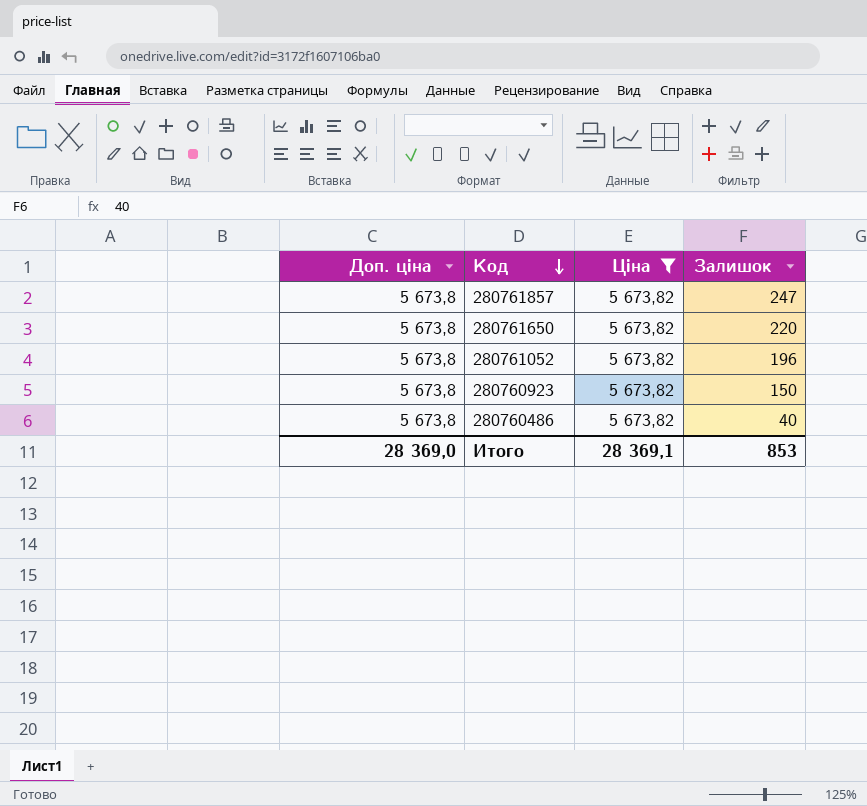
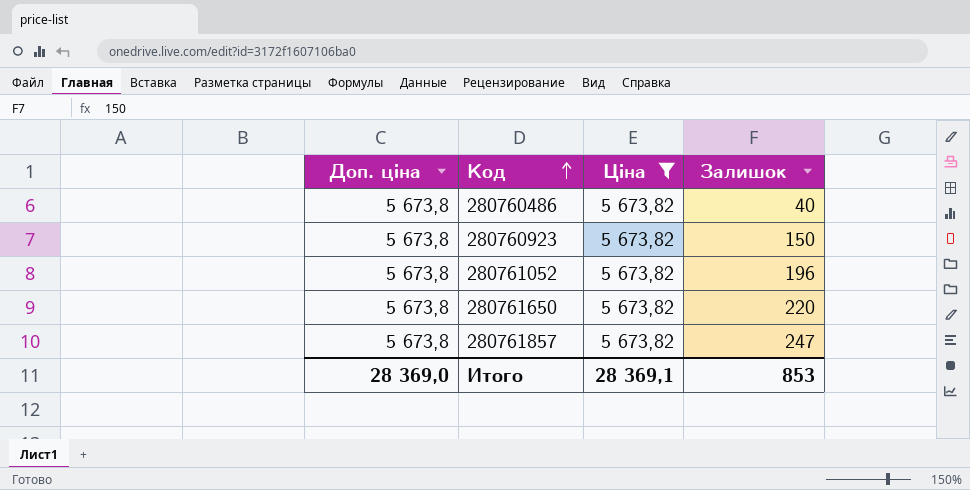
row order: Код descending -> Код ascending

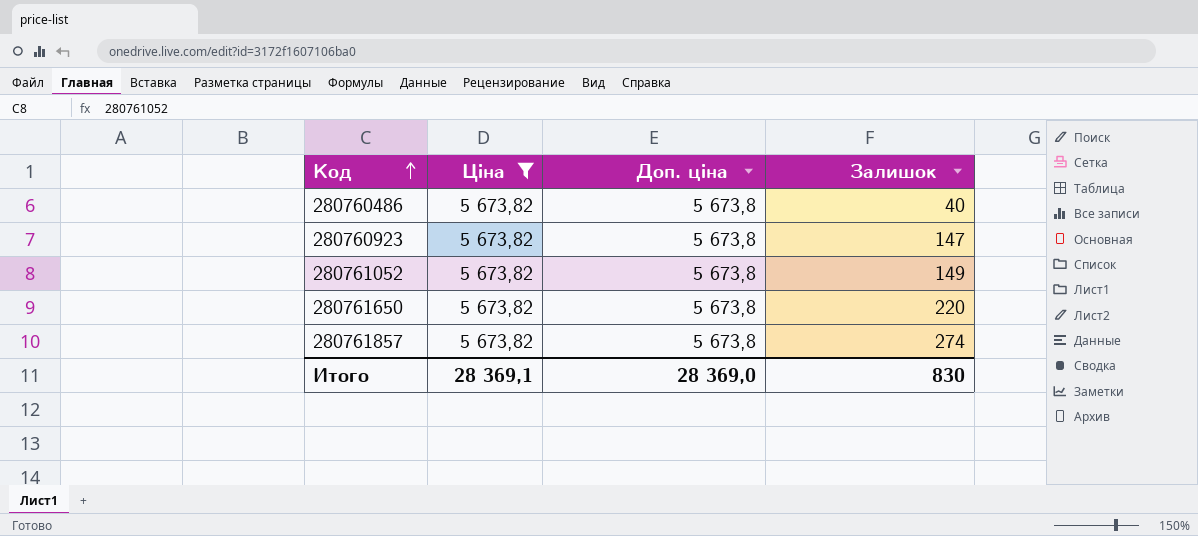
column Доп. ціна | position: 1 -> 3
280760923 | Залишок: 150 -> 147
280761052 | Залишок: 196 -> 149
280761857 | Залишок: 247 -> 274
Итого | Залишок: 853 -> 830

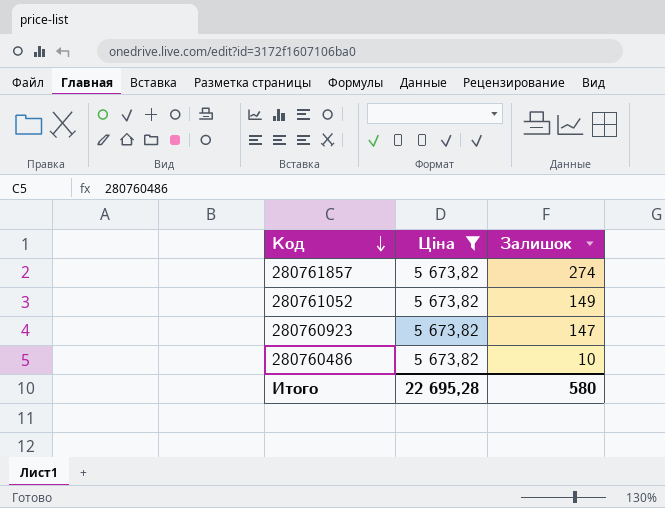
row order: Код ascending -> Код descending
column Доп. ціна | position: 3 -> none
row 280761650: 5 673,82 | 5 673,8 | 220 -> none
280760486 | Залишок: 40 -> 10
Итого | Ціна: 28 369,1 -> 22 695,28
Итого | Залишок: 830 -> 580

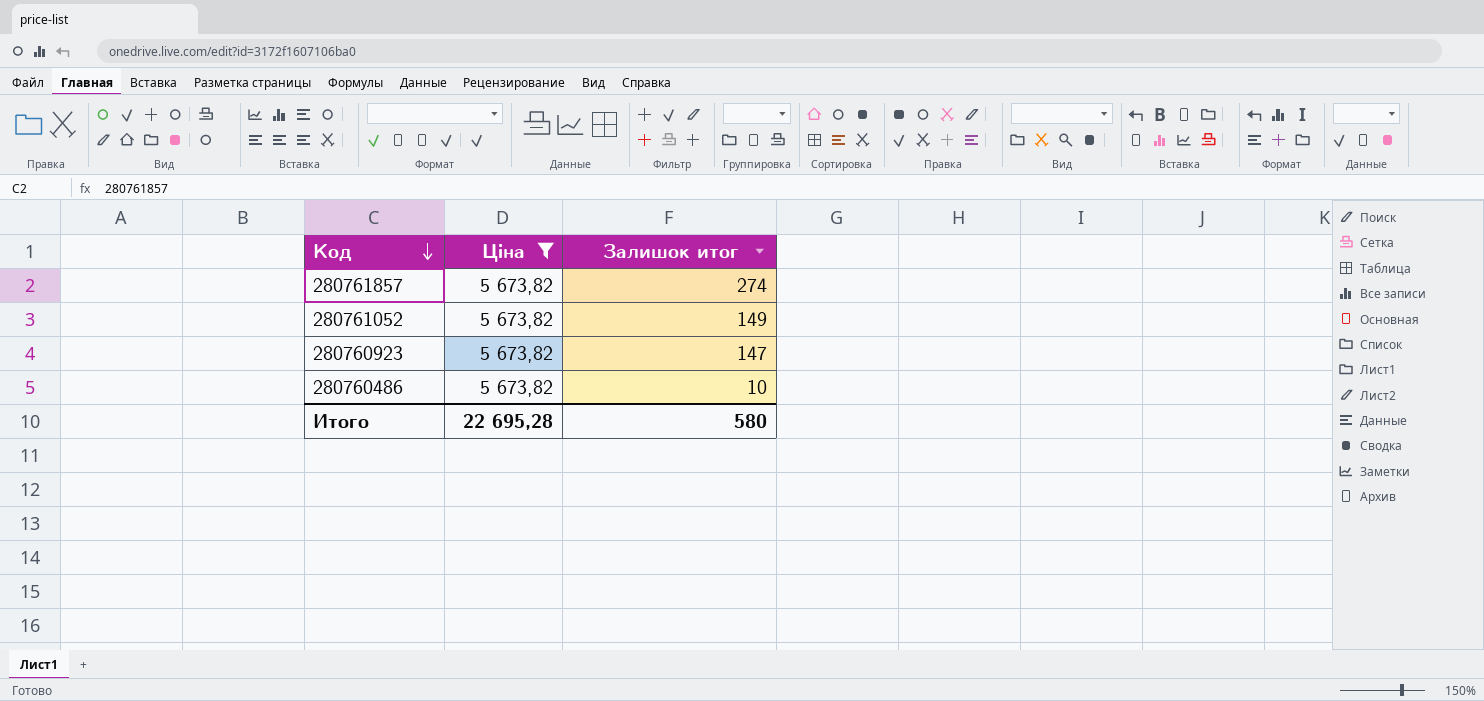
column name: Залишок -> Залишок итог

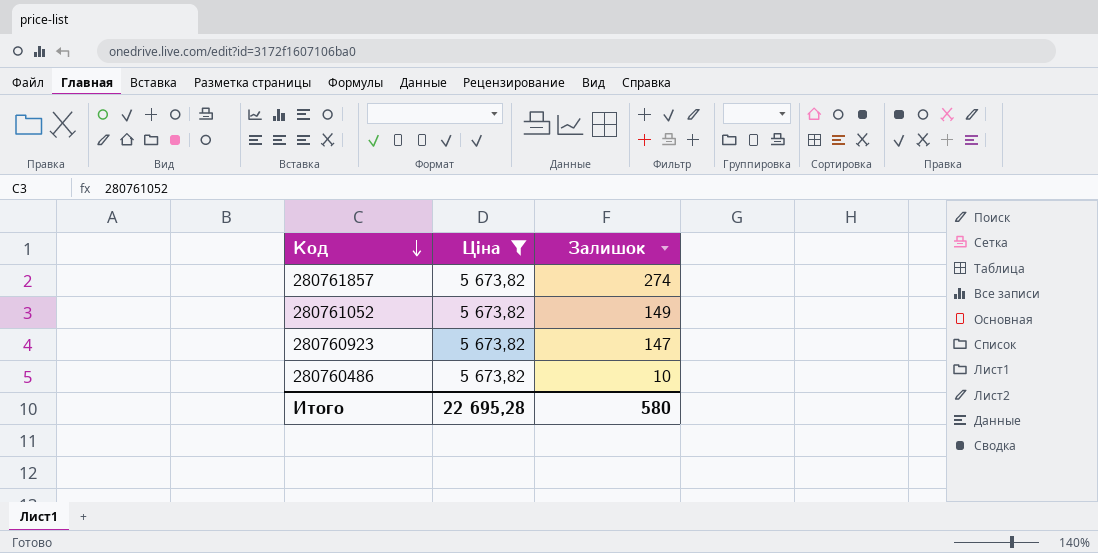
column name: Залишок итог -> Залишок

